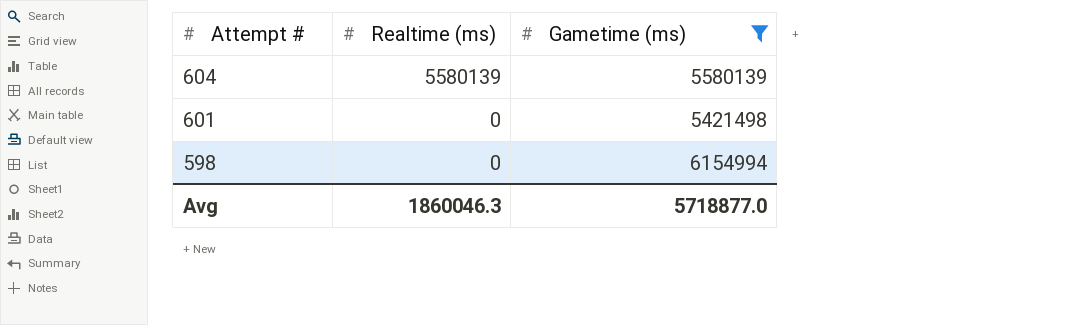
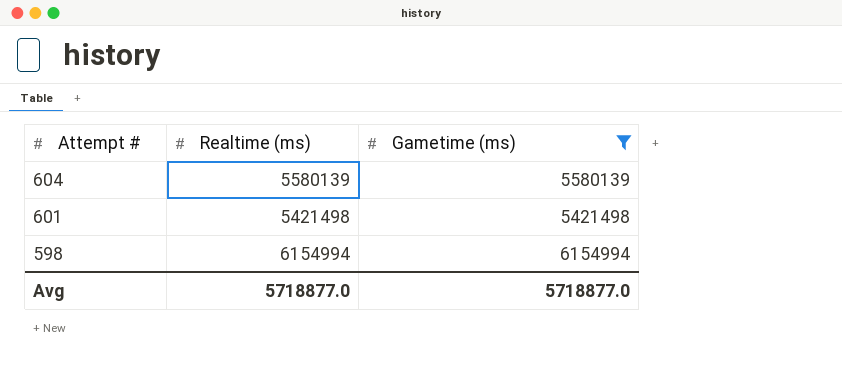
601 | Realtime (ms): 0 -> 5421498
598 | Realtime (ms): 0 -> 6154994
Avg | Realtime (ms): 1860046.3 -> 5718877.0

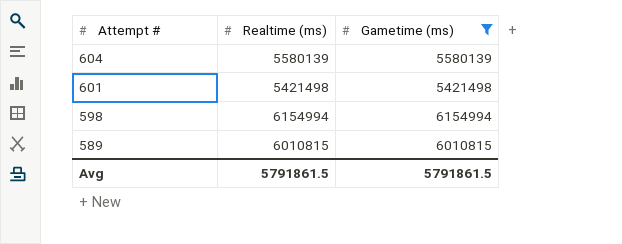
row 589: none -> 6010815 | 6010815
Avg | Realtime (ms): 5718877.0 -> 5791861.5
Avg | Gametime (ms): 5718877.0 -> 5791861.5

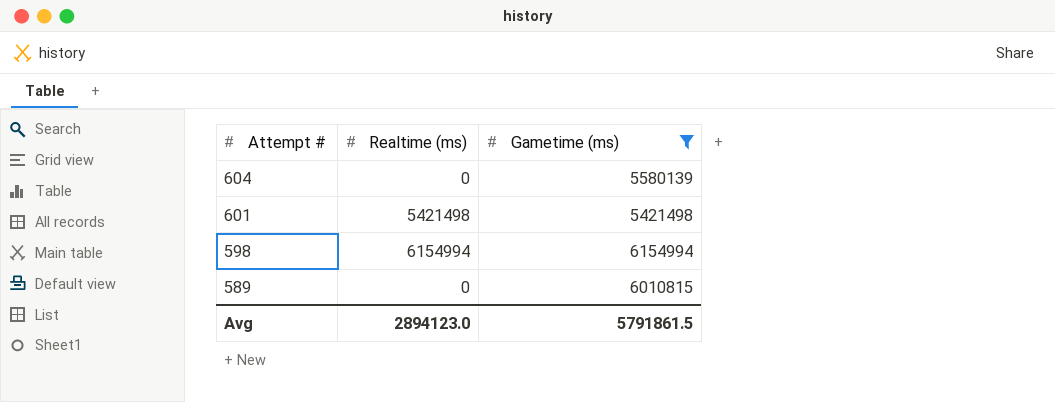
604 | Realtime (ms): 5580139 -> 0
589 | Realtime (ms): 6010815 -> 0
Avg | Realtime (ms): 5791861.5 -> 2894123.0

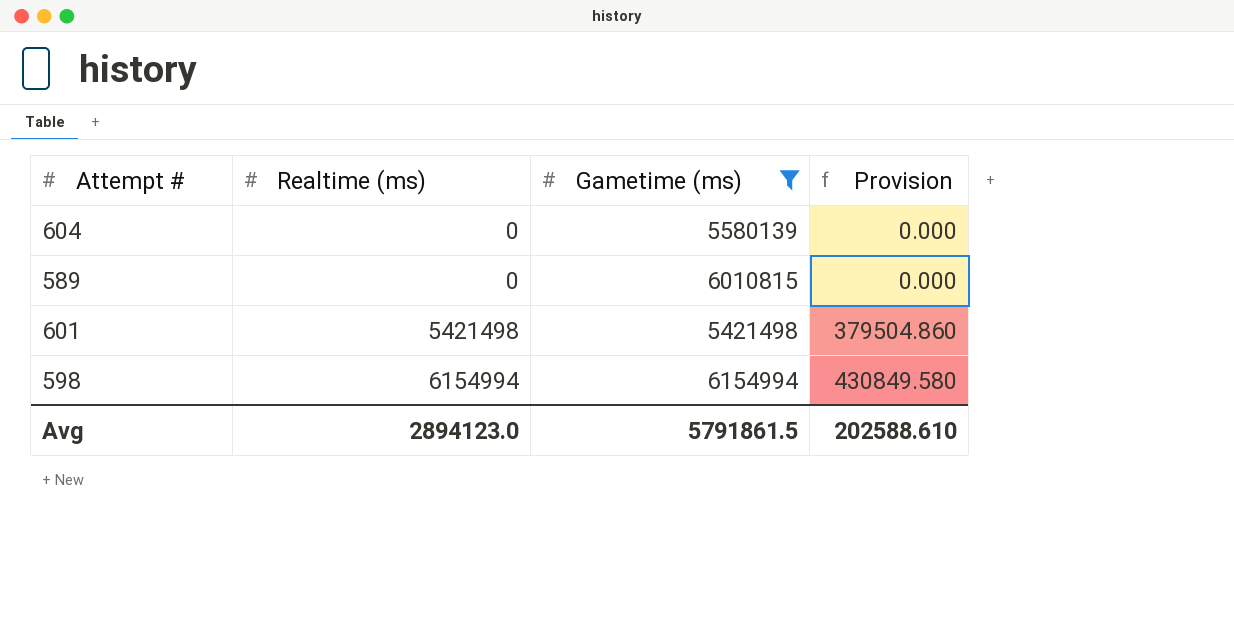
row order: Attempt # descending -> Realtime (ms) ascending
column Provision | formula: none -> [Realtime (ms)] * 0.07

